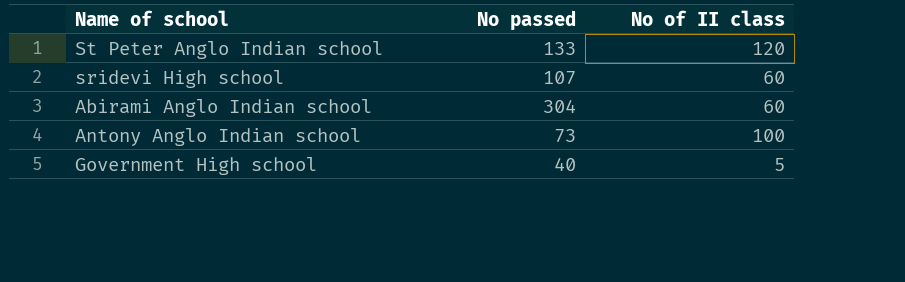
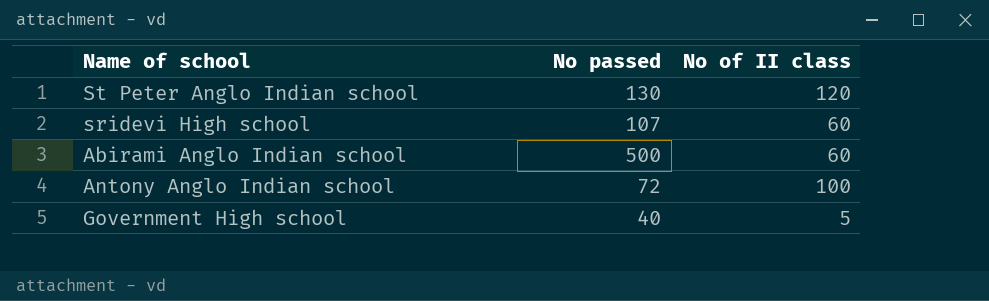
St Peter Anglo Indian school | No passed: 133 -> 130
Abirami Anglo Indian school | No passed: 304 -> 500
Antony Anglo Indian school | No passed: 73 -> 72

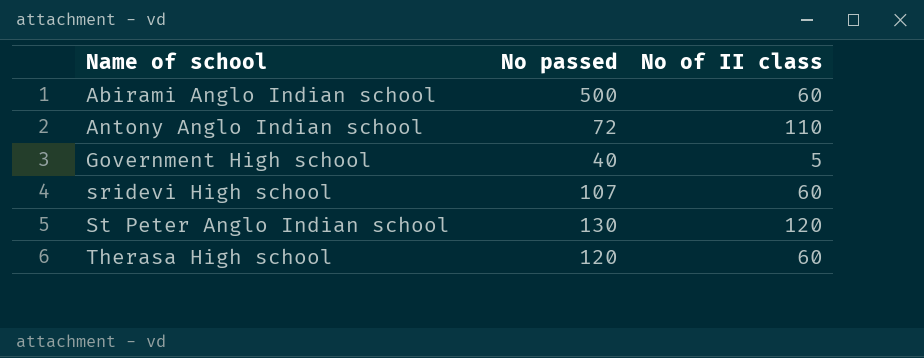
row order: none -> Name of school ascending
Antony Anglo Indian school | No of II class: 100 -> 110
row Therasa High school: none -> 120 | 60

